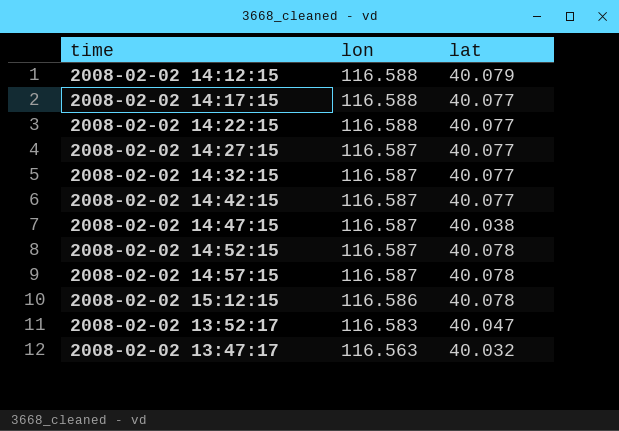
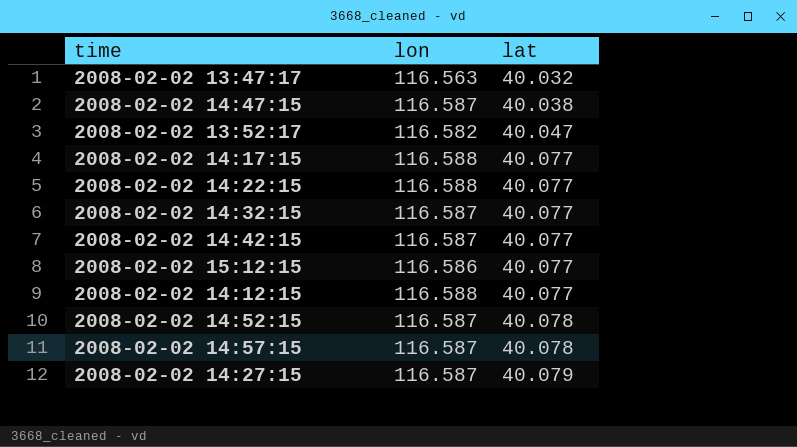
row order: lon descending -> lat ascending
2008-02-02 13:52:17 | lon: 116.583 -> 116.582
2008-02-02 15:12:15 | lat: 40.078 -> 40.077
2008-02-02 14:12:15 | lat: 40.079 -> 40.077
2008-02-02 14:27:15 | lat: 40.077 -> 40.079

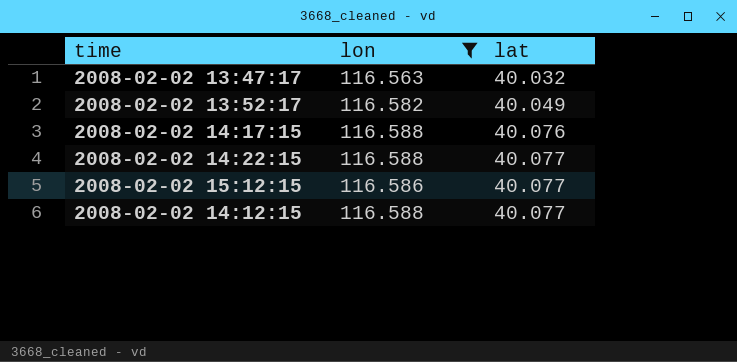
filter: none -> lon != 116.587
2008-02-02 13:52:17 | lat: 40.047 -> 40.049
2008-02-02 14:17:15 | lat: 40.077 -> 40.076

